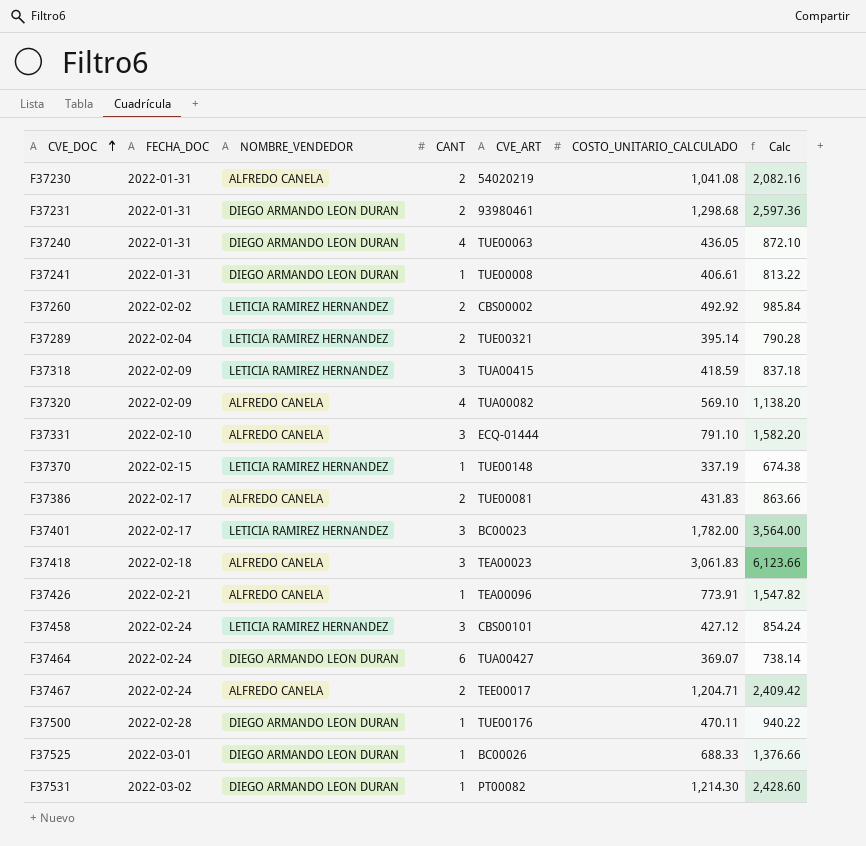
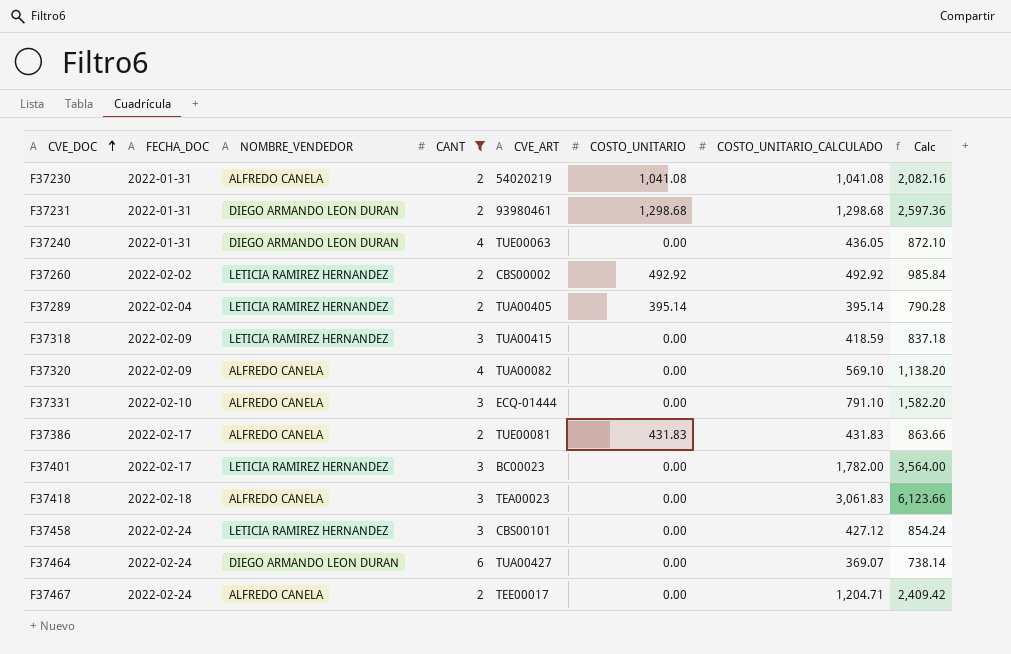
filter: none -> CANT != 1
column COSTO_UNITARIO | position: none -> 6
F37289 | CVE_ART: TUE00321 -> TUA00405

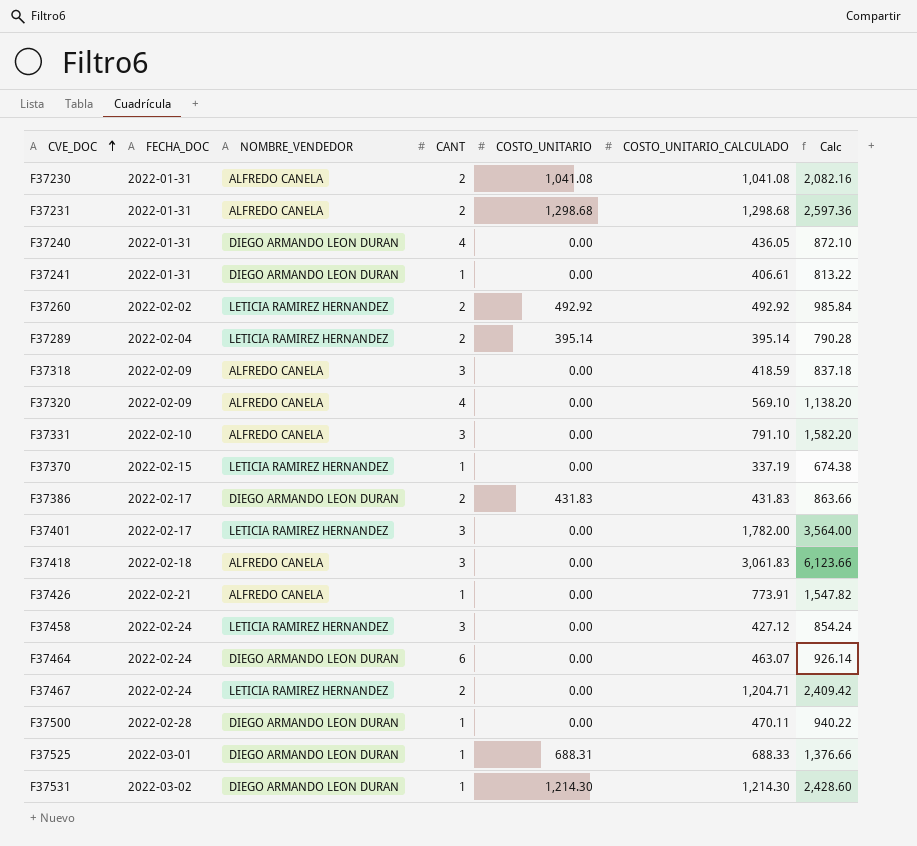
filter: CANT != 1 -> none
column CVE_ART | position: 5 -> none
F37231 | NOMBRE_VENDEDOR: DIEGO ARMANDO LEON DURAN -> ALFREDO CANELA
F37318 | NOMBRE_VENDEDOR: LETICIA RAMIREZ HERNANDEZ -> ALFREDO CANELA
F37386 | NOMBRE_VENDEDOR: ALFREDO CANELA -> DIEGO ARMANDO LEON DURAN
F37464 | COSTO_UNITARIO_CALCULADO: 369.07 -> 463.07
F37464 | Calc: 738.14 -> 926.14
F37467 | NOMBRE_VENDEDOR: ALFREDO CANELA -> LETICIA RAMIREZ HERNANDEZ

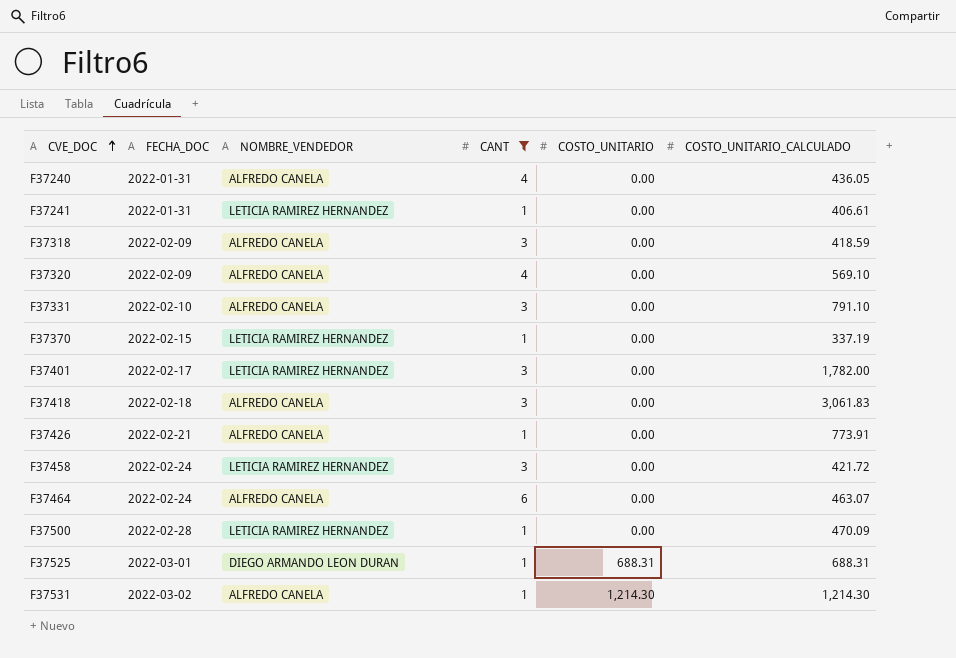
filter: none -> CANT != 2
column Calc | formula: [COSTO_UNITARIO_CALCULADO] * 2 -> none
F37240 | NOMBRE_VENDEDOR: DIEGO ARMANDO LEON DURAN -> ALFREDO CANELA
F37241 | NOMBRE_VENDEDOR: DIEGO ARMANDO LEON DURAN -> LETICIA RAMIREZ HERNANDEZ
F37458 | COSTO_UNITARIO_CALCULADO: 427.12 -> 421.72
F37464 | NOMBRE_VENDEDOR: DIEGO ARMANDO LEON DURAN -> ALFREDO CANELA
F37500 | NOMBRE_VENDEDOR: DIEGO ARMANDO LEON DURAN -> LETICIA RAMIREZ HERNANDEZ
F37500 | COSTO_UNITARIO_CALCULADO: 470.11 -> 470.09
F37525 | COSTO_UNITARIO_CALCULADO: 688.33 -> 688.31
F37531 | NOMBRE_VENDEDOR: DIEGO ARMANDO LEON DURAN -> ALFREDO CANELA

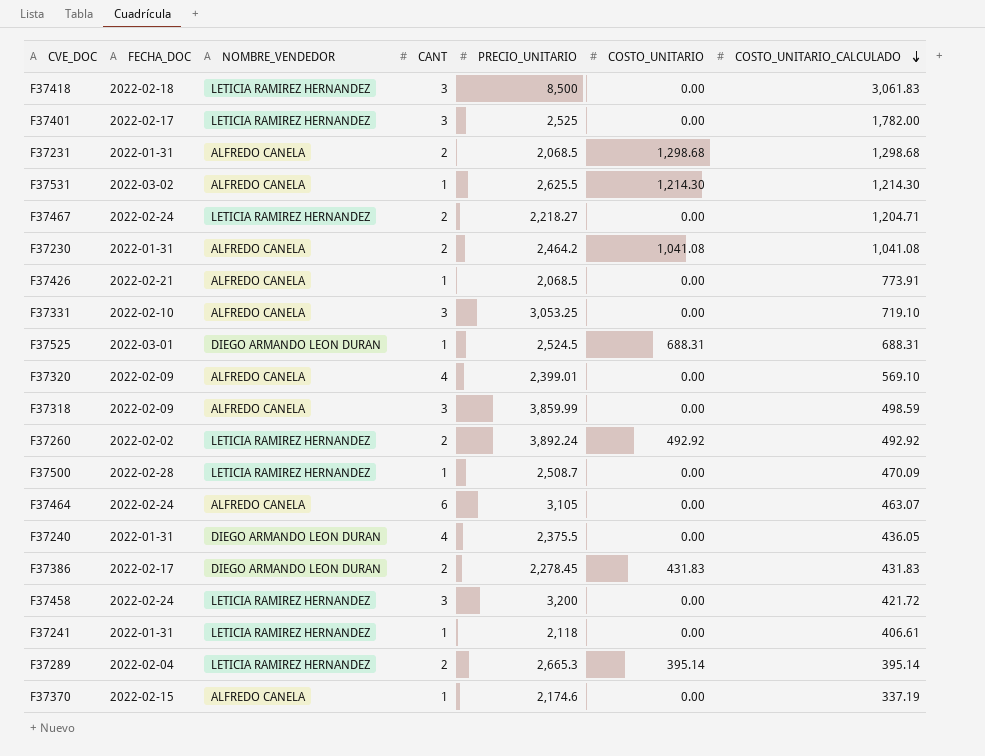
filter: CANT != 2 -> none
row order: CVE_DOC ascending -> COSTO_UNITARIO_CALCULADO descending
column PRECIO_UNITARIO | position: none -> 5
F37418 | NOMBRE_VENDEDOR: ALFREDO CANELA -> LETICIA RAMIREZ HERNANDEZ
F37331 | COSTO_UNITARIO_CALCULADO: 791.10 -> 719.10
F37318 | COSTO_UNITARIO_CALCULADO: 418.59 -> 498.59
F37240 | NOMBRE_VENDEDOR: ALFREDO CANELA -> DIEGO ARMANDO LEON DURAN
F37370 | NOMBRE_VENDEDOR: LETICIA RAMIREZ HERNANDEZ -> ALFREDO CANELA

